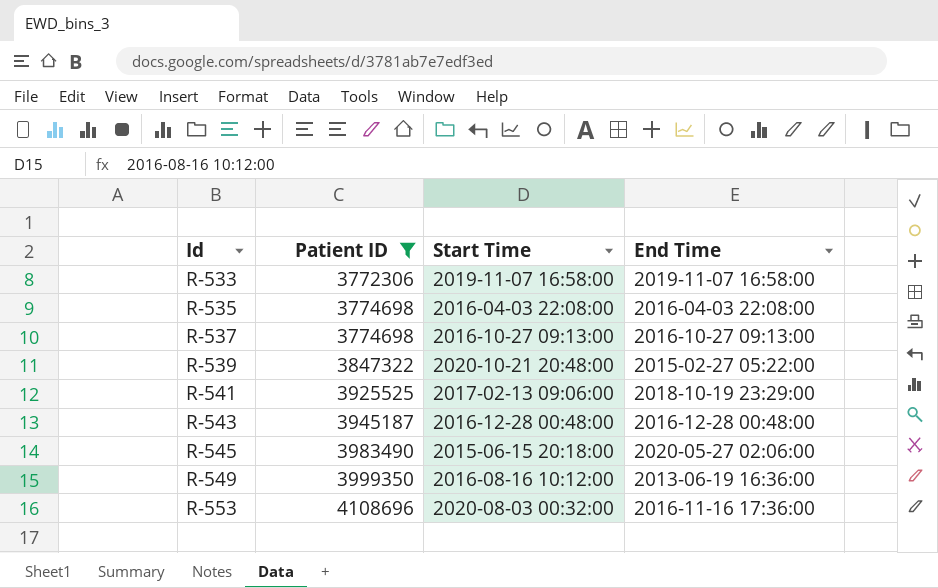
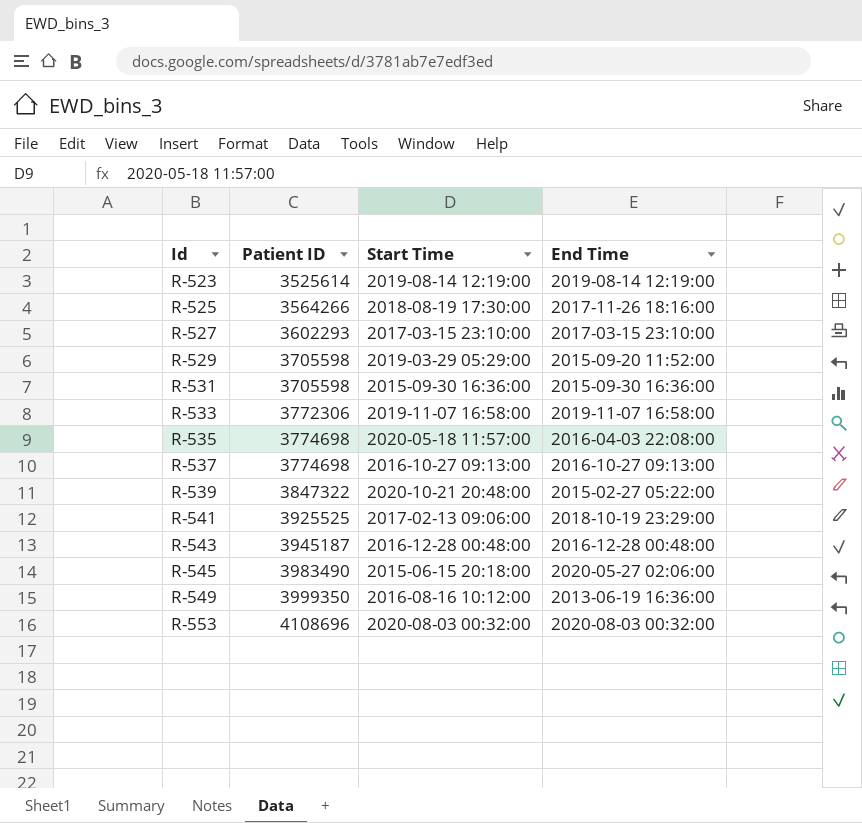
filter: Patient ID >= 3772306 -> none
R-535 | Start Time: 2016-04-03 22:08:00 -> 2020-05-18 11:57:00
R-553 | End Time: 2016-11-16 17:36:00 -> 2020-08-03 00:32:00

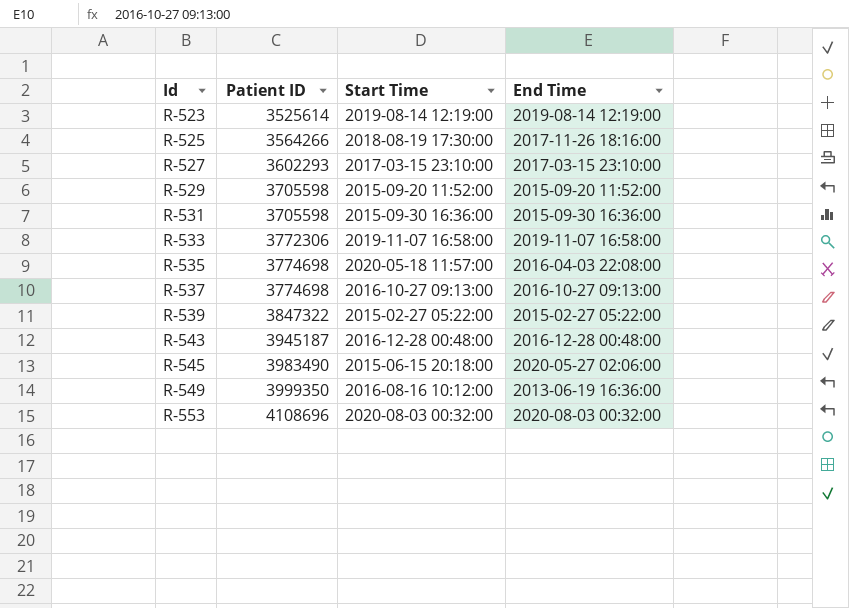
row R-541: 3925525 | 2017-02-13 09:06:00 | 2018-10-19 23:29:00 -> none
R-529 | Start Time: 2019-03-29 05:29:00 -> 2015-09-20 11:52:00
R-539 | Start Time: 2020-10-21 20:48:00 -> 2015-02-27 05:22:00

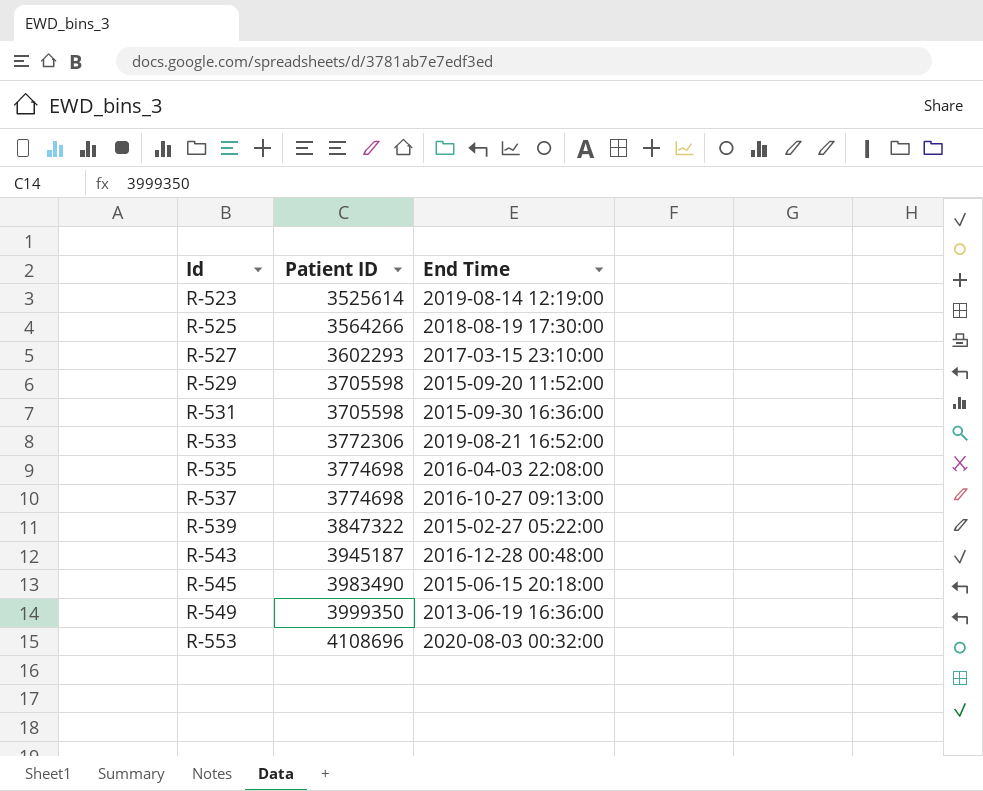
column Start Time | position: 3 -> none
R-525 | End Time: 2017-11-26 18:16:00 -> 2018-08-19 17:30:00
R-533 | End Time: 2019-11-07 16:58:00 -> 2019-08-21 16:52:00
R-545 | End Time: 2020-05-27 02:06:00 -> 2015-06-15 20:18:00

